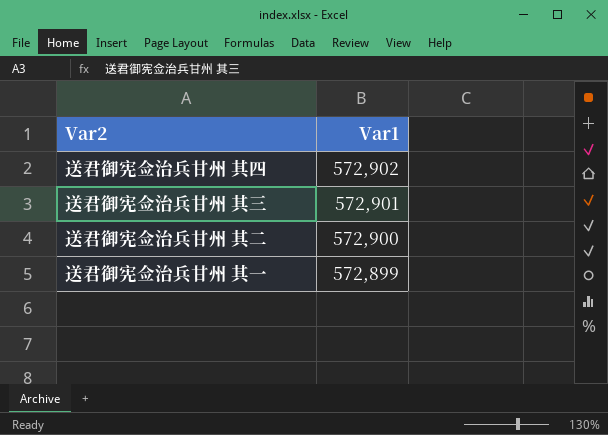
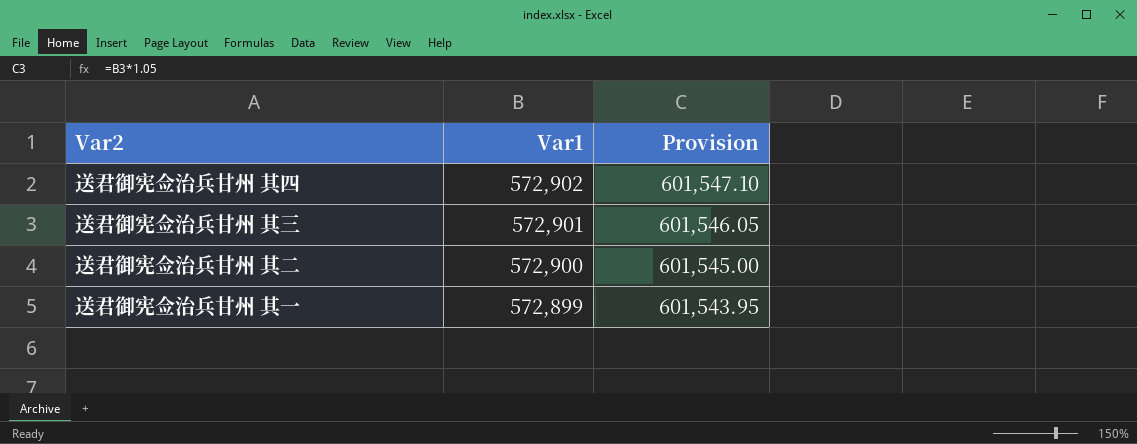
column Provision | formula: none -> [Var1] * 1.05

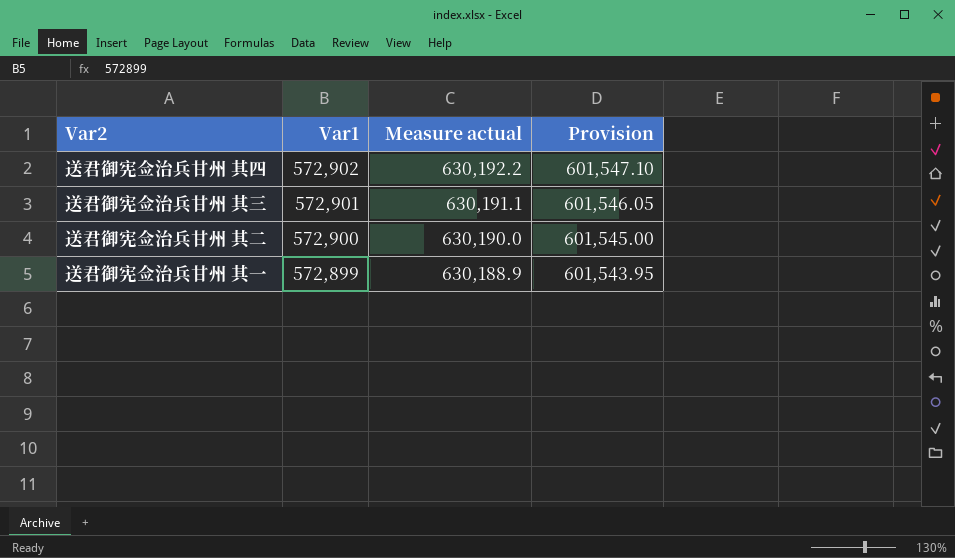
column Measure actual | formula: none -> [Var1] * 1.1

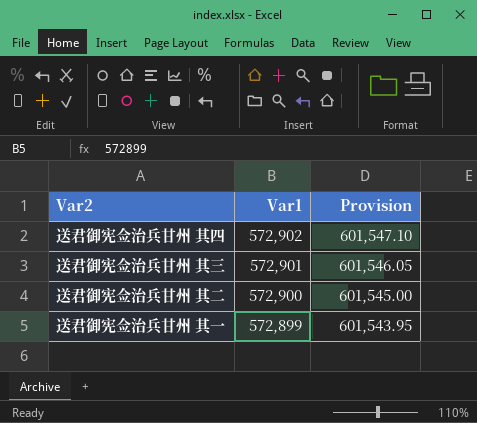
column Measure actual | formula: [Var1] * 1.1 -> none

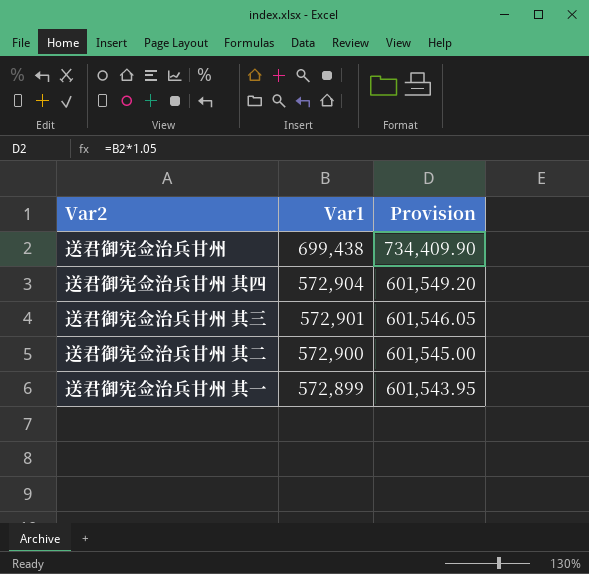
row 送君御宪佥治兵甘州: none -> 699,438 | 734,409.90
送君御宪佥治兵甘州 其四 | Var1: 572,902 -> 572,904
送君御宪佥治兵甘州 其四 | Provision: 601,547.10 -> 601,549.20

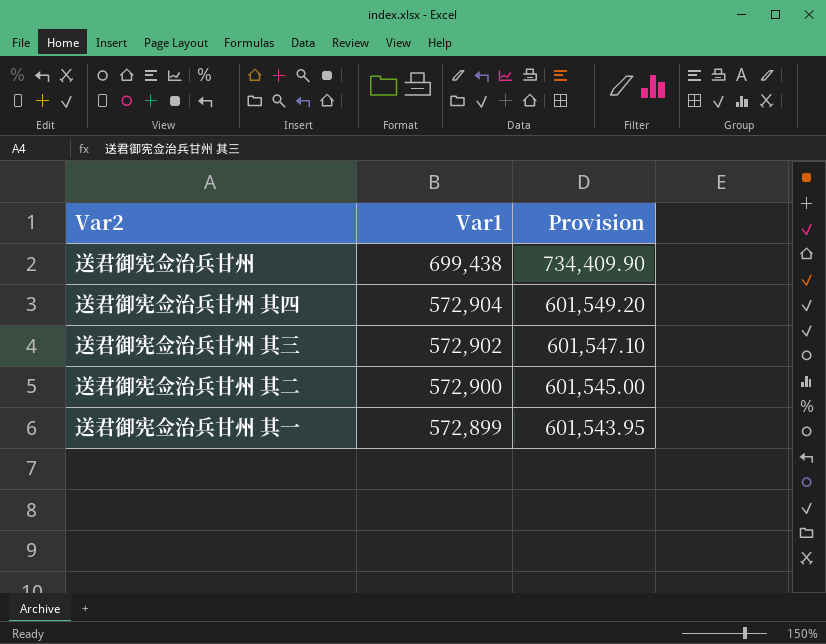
送君御宪佥治兵甘州 其三 | Var1: 572,901 -> 572,902
送君御宪佥治兵甘州 其三 | Provision: 601,546.05 -> 601,547.10

